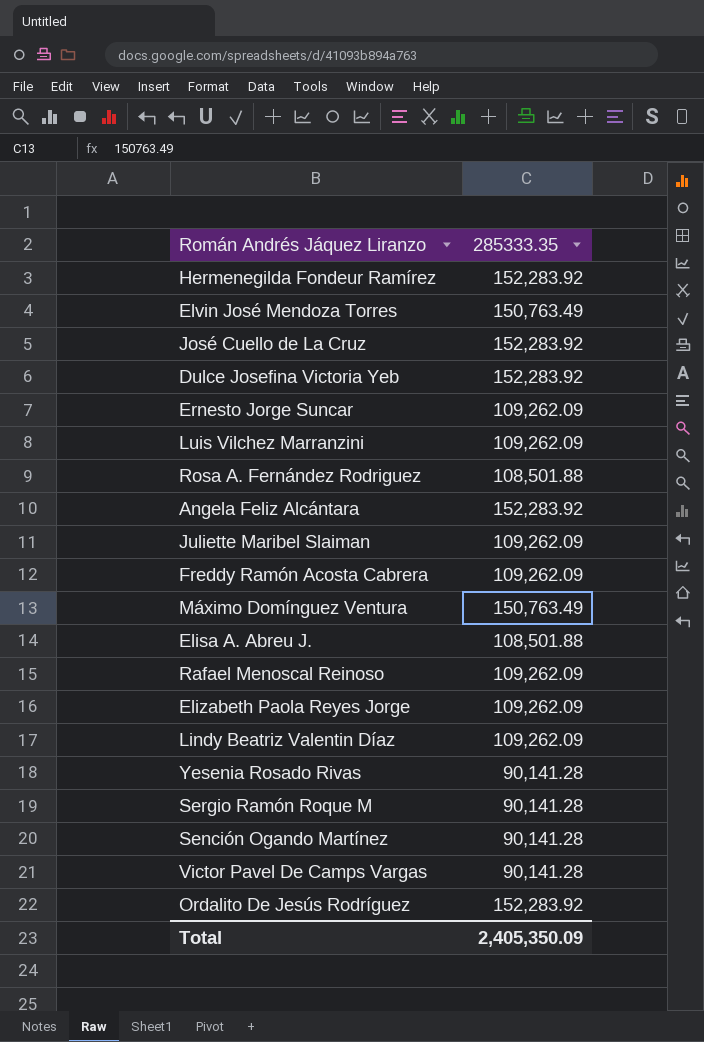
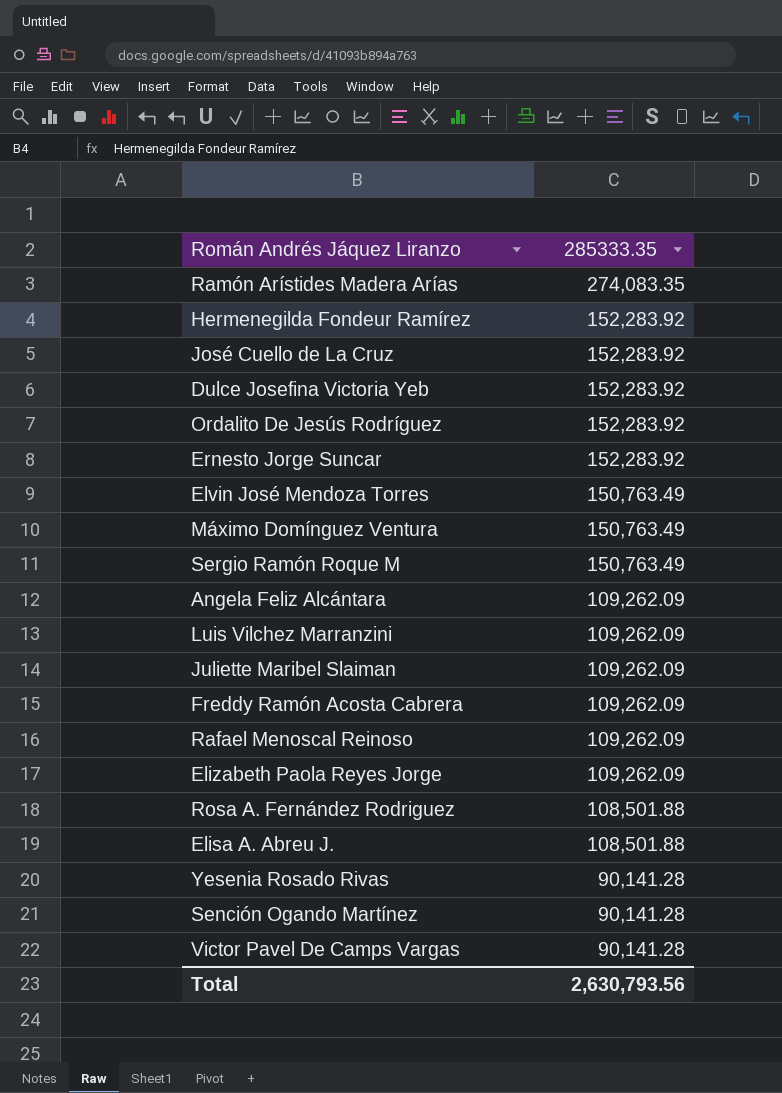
row order: none -> 285333.35 descending
row Lindy Beatriz Valentin Díaz: 109,262.09 -> none
row Ramón Arístides Madera Arías: none -> 274,083.35
Ernesto Jorge Suncar | 285333.35: 109,262.09 -> 152,283.92
Sergio Ramón Roque M | 285333.35: 90,141.28 -> 150,763.49
Angela Feliz Alcántara | 285333.35: 152,283.92 -> 109,262.09
Total | 285333.35: 2,405,350.09 -> 2,630,793.56

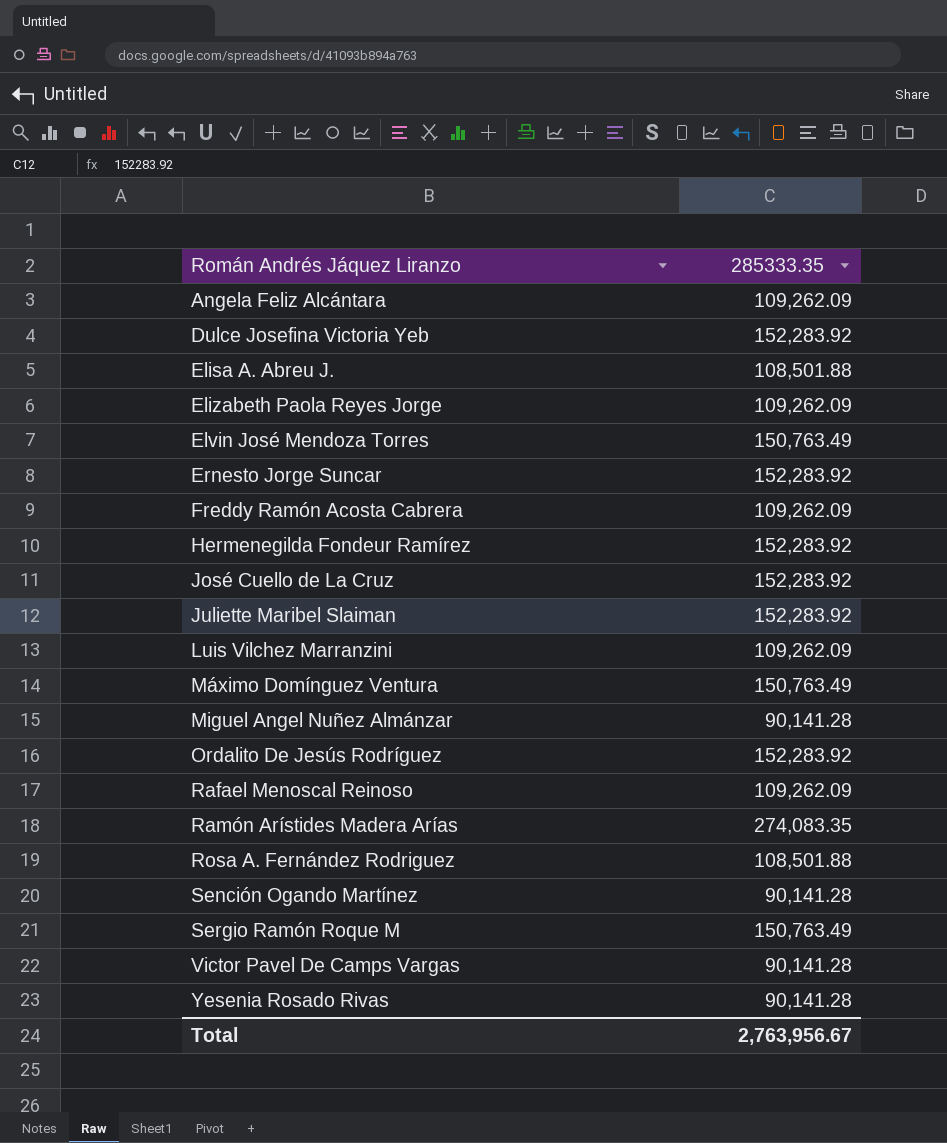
row order: 285333.35 descending -> Román Andrés Jáquez Liranzo ascending
Juliette Maribel Slaiman | 285333.35: 109,262.09 -> 152,283.92
row Miguel Angel Nuñez Almánzar: none -> 90,141.28
Total | 285333.35: 2,630,793.56 -> 2,763,956.67

